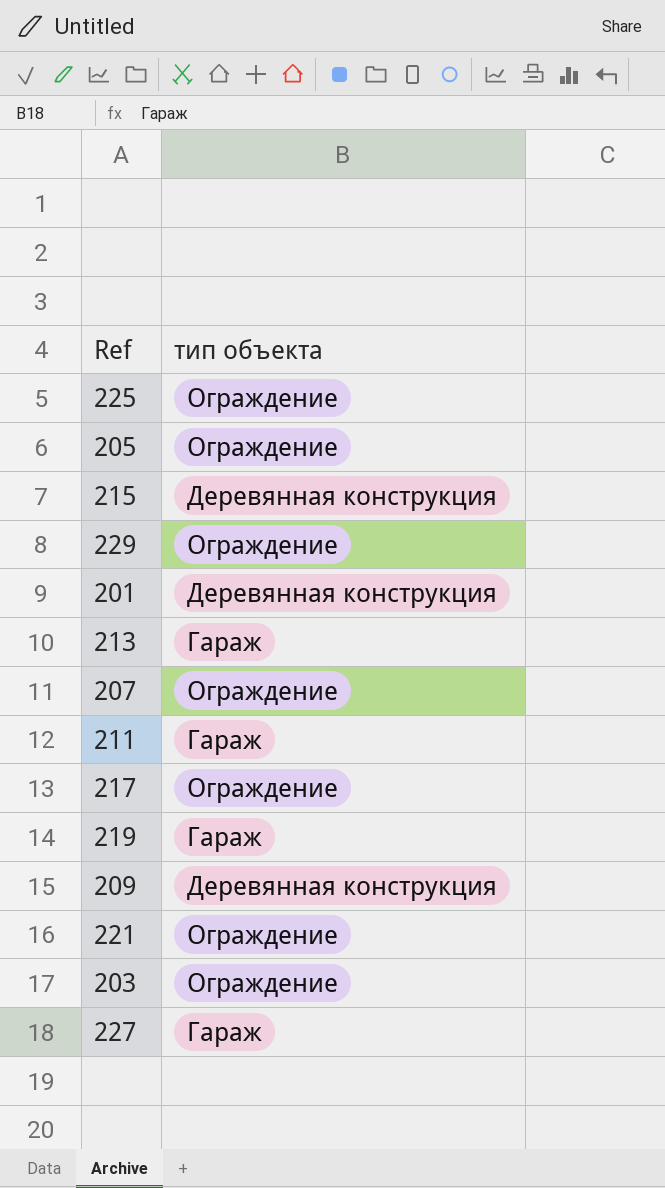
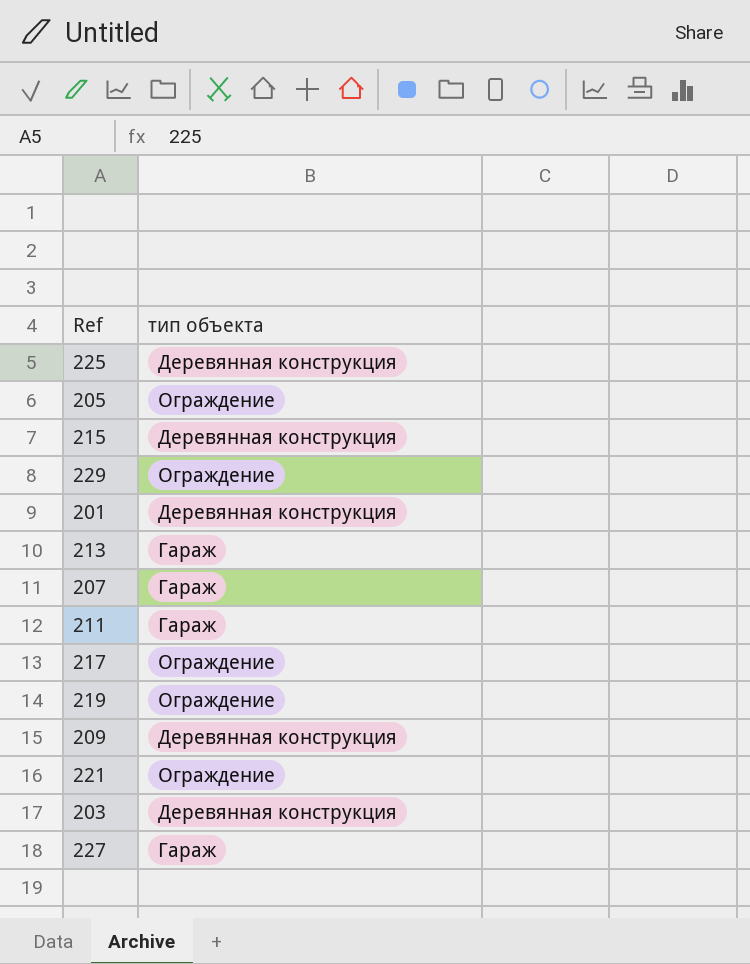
225 | тип объекта: Ограждение -> Деревянная конструкция
207 | тип объекта: Ограждение -> Гараж
219 | тип объекта: Гараж -> Ограждение
203 | тип объекта: Ограждение -> Деревянная конструкция

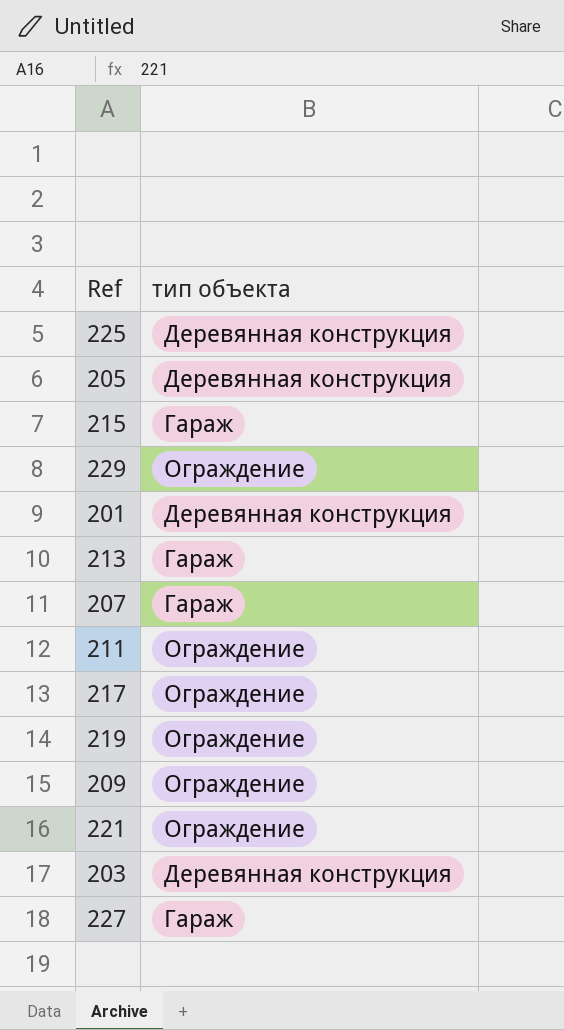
205 | тип объекта: Ограждение -> Деревянная конструкция
215 | тип объекта: Деревянная конструкция -> Гараж
211 | тип объекта: Гараж -> Ограждение
209 | тип объекта: Деревянная конструкция -> Ограждение

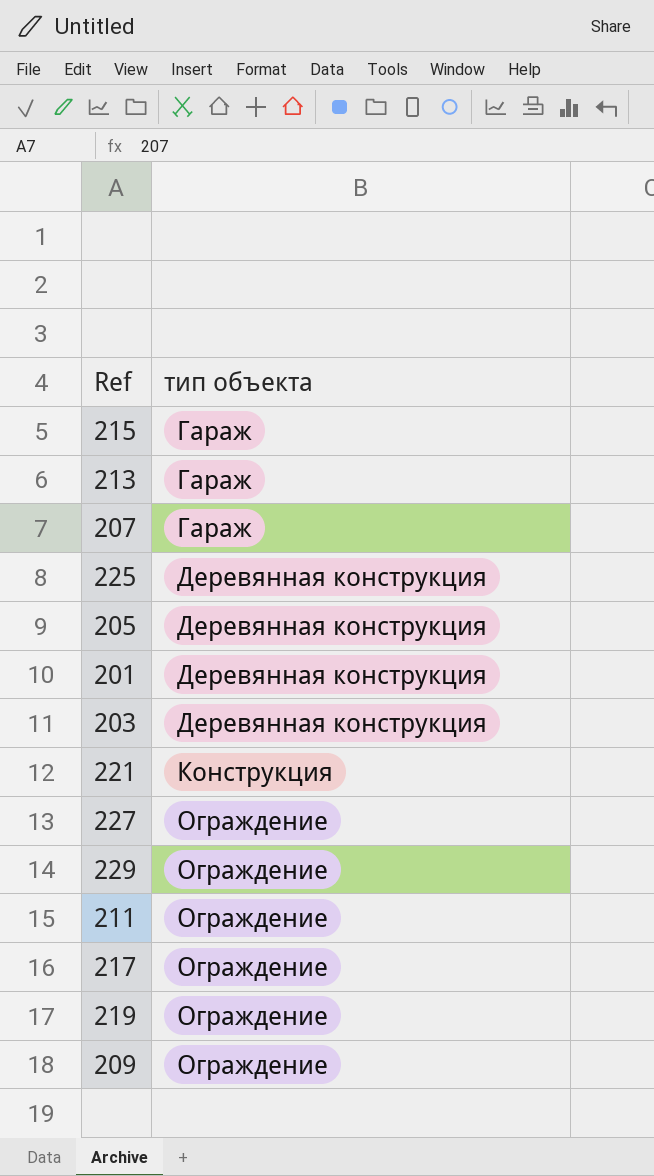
row order: none -> тип объекта ascending
221 | тип объекта: Ограждение -> Конструкция
227 | тип объекта: Гараж -> Ограждение

